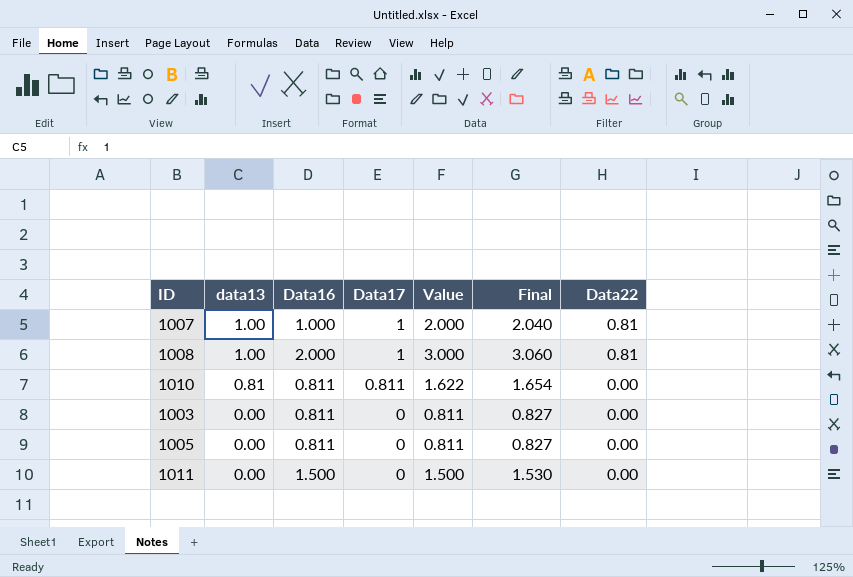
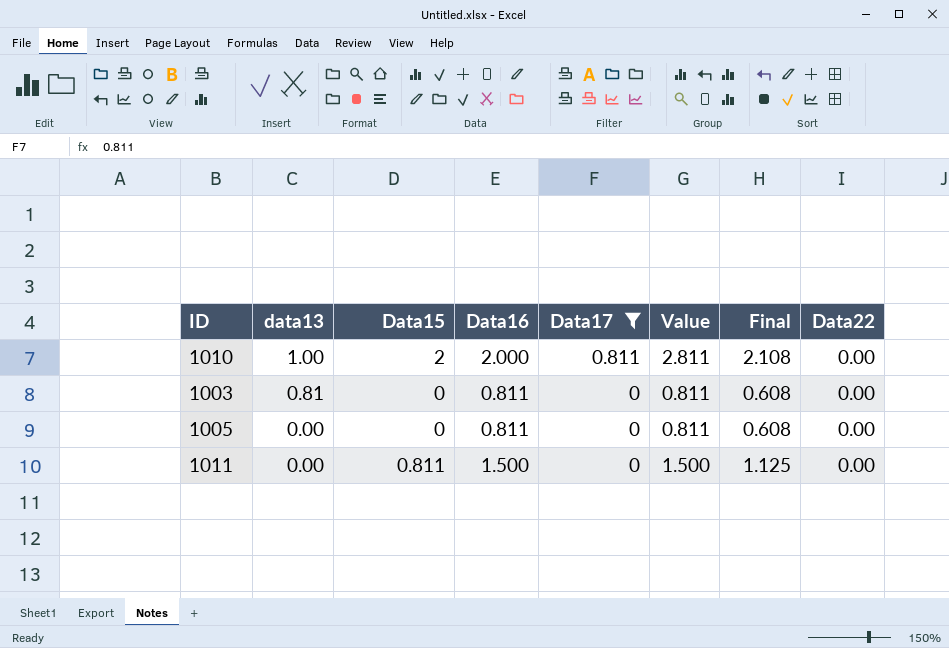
filter: none -> Data17 != 1
column Data15 | position: none -> 3
column Final | formula: [Value] * 1.02 -> [Value] * 0.75
1010 | data13: 0.81 -> 1.00
1010 | Data16: 0.811 -> 2.000
1010 | Value: 1.622 -> 2.811
1003 | data13: 0.00 -> 0.81

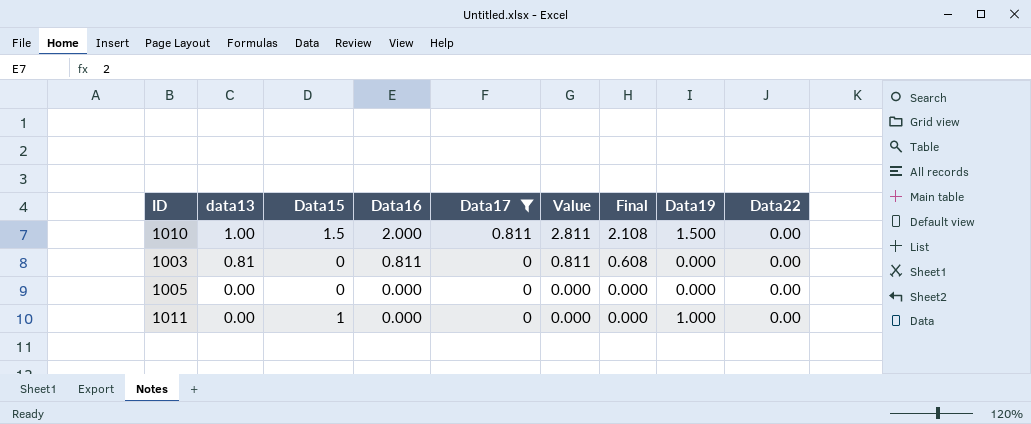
column Data19 | position: none -> 8
1010 | Data15: 2 -> 1.5
1005 | Data16: 0.811 -> 0.000
1005 | Value: 0.811 -> 0.000
1005 | Final: 0.608 -> 0.000
1011 | Data15: 0.811 -> 1
1011 | Data16: 1.500 -> 0.000
1011 | Value: 1.500 -> 0.000
1011 | Final: 1.125 -> 0.000

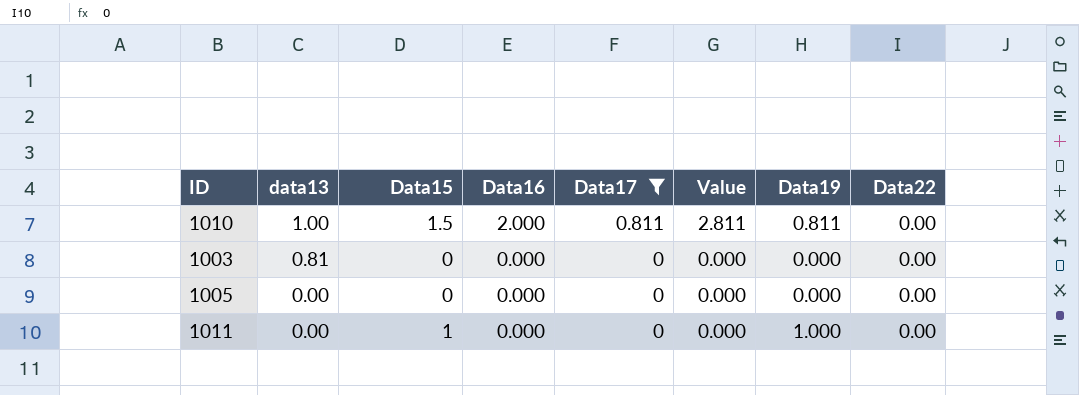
column Final | formula: [Value] * 0.75 -> none
1010 | Data19: 1.500 -> 0.811
1003 | Data16: 0.811 -> 0.000
1003 | Value: 0.811 -> 0.000

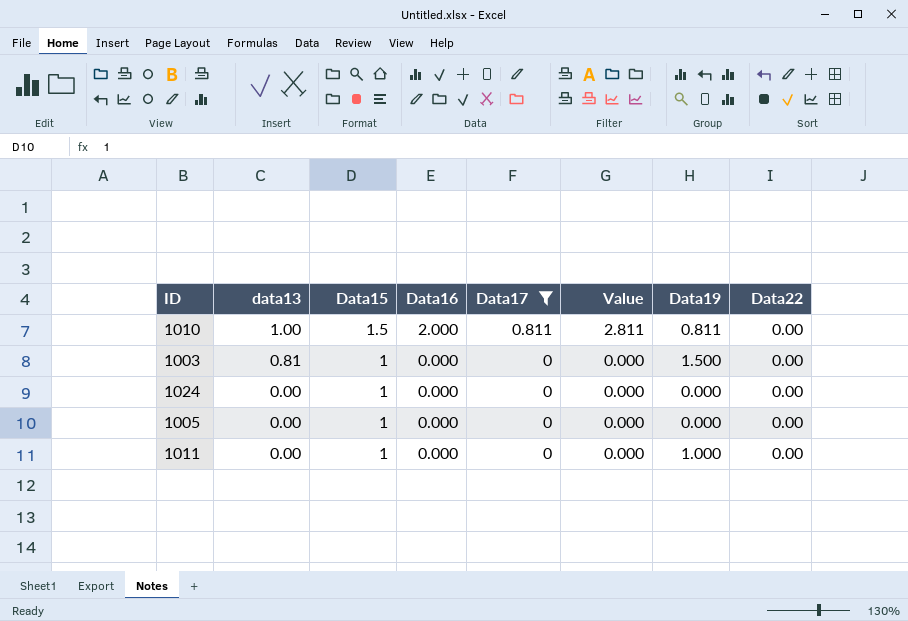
1003 | Data15: 0 -> 1
1003 | Data19: 0.000 -> 1.500
row 1024: none -> 0.00 | 1 | 0.000 | 0 | 0.000 | 0.000 | 0.00
1005 | Data15: 0 -> 1

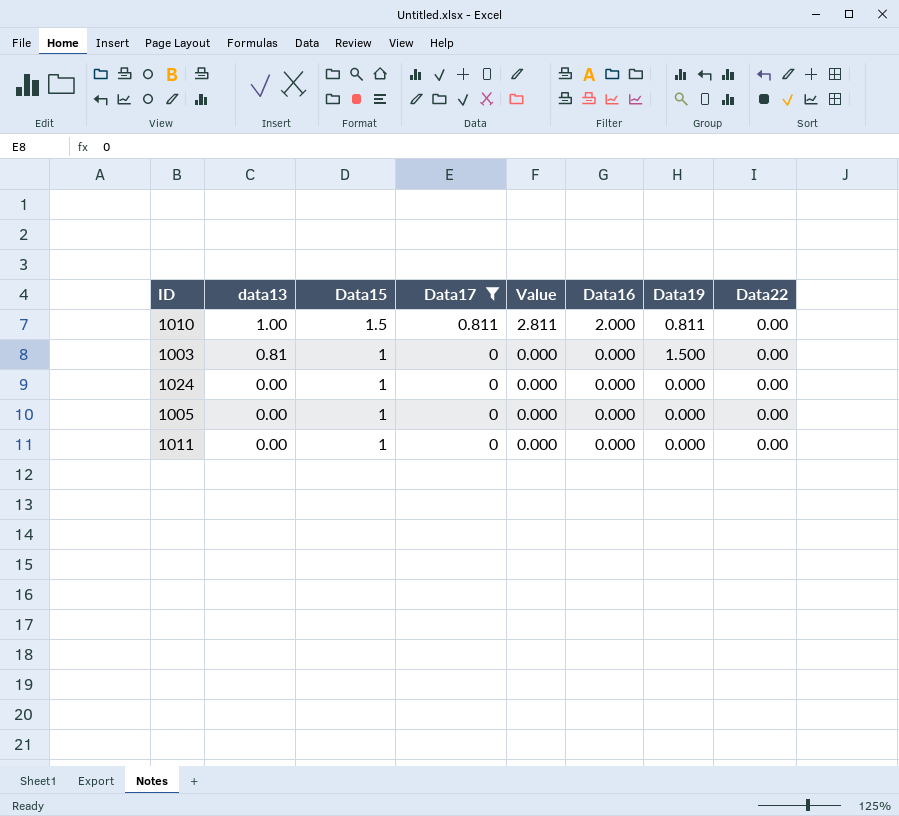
column Data16 | position: 4 -> 6
1011 | Data19: 1.000 -> 0.000

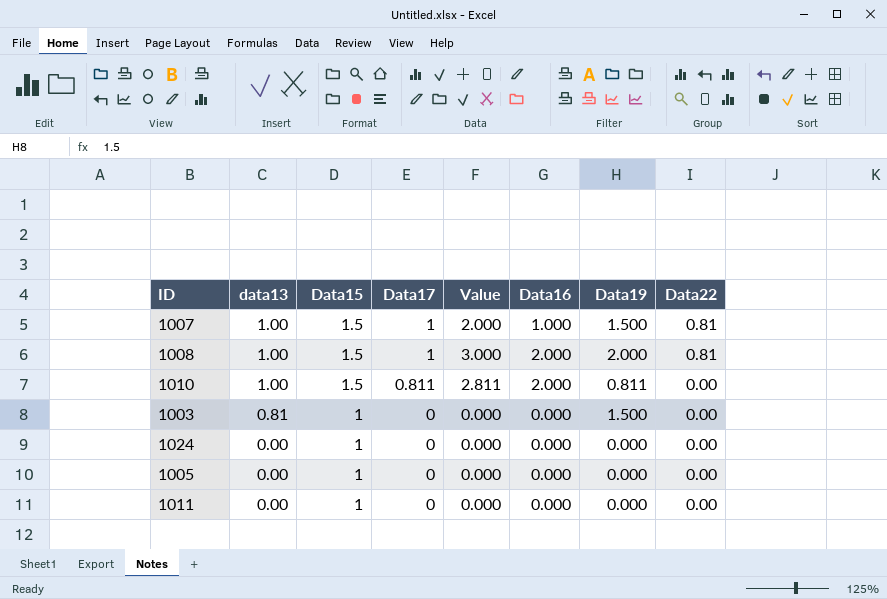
filter: Data17 != 1 -> none

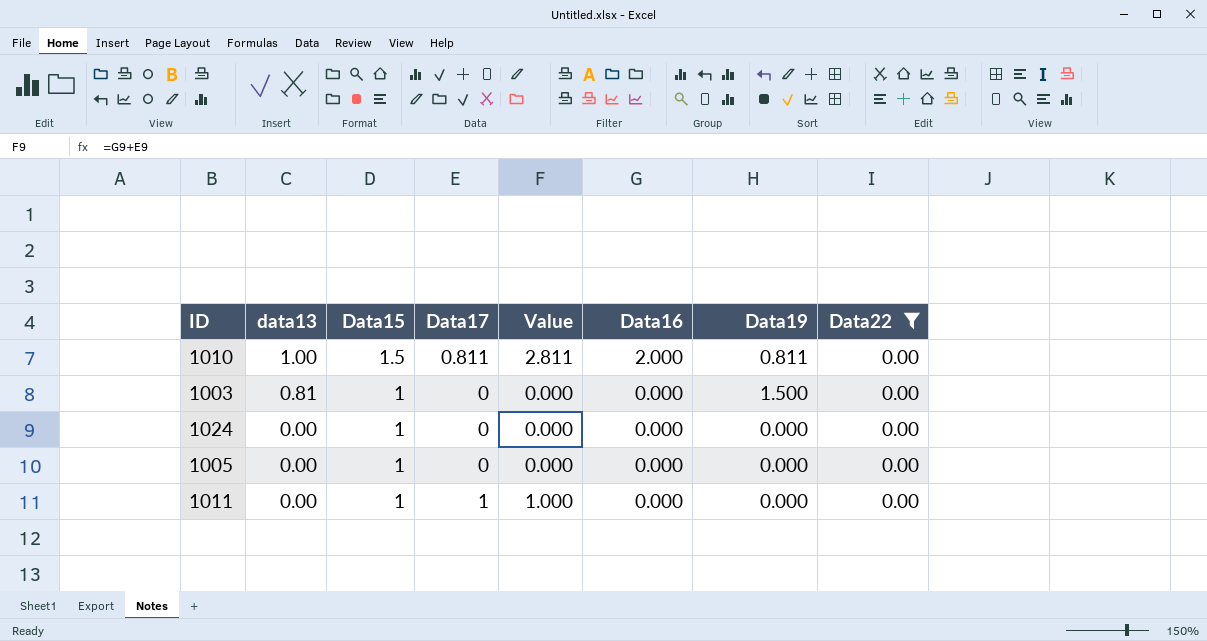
filter: none -> Data22 = 0.00
1011 | Data17: 0 -> 1
1011 | Value: 0.000 -> 1.000

